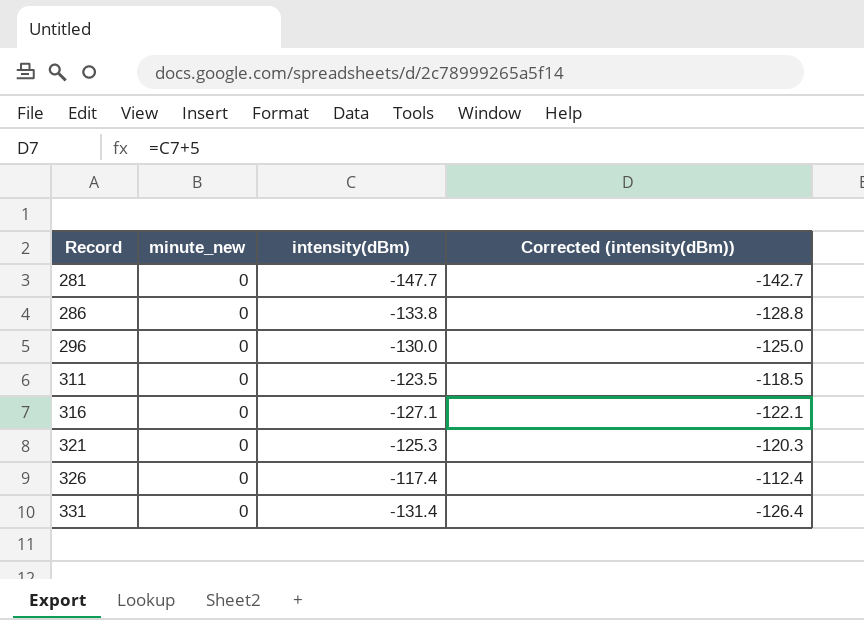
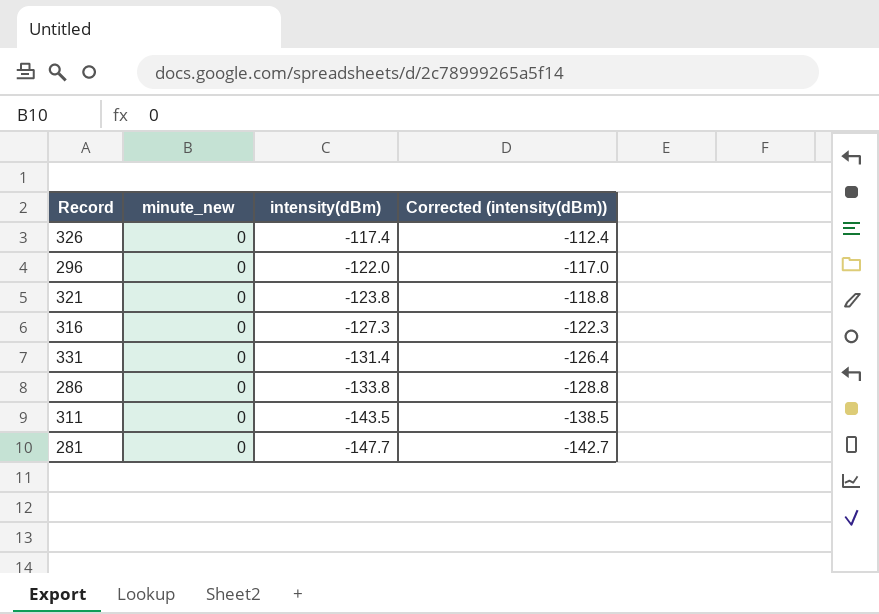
row order: Record ascending -> intensity(dBm) descending
296 | intensity(dBm): -130.0 -> -122.0
296 | Corrected (intensity(dBm)): -125.0 -> -117.0
321 | intensity(dBm): -125.3 -> -123.8
321 | Corrected (intensity(dBm)): -120.3 -> -118.8
316 | intensity(dBm): -127.1 -> -127.3
316 | Corrected (intensity(dBm)): -122.1 -> -122.3
311 | intensity(dBm): -123.5 -> -143.5
311 | Corrected (intensity(dBm)): -118.5 -> -138.5

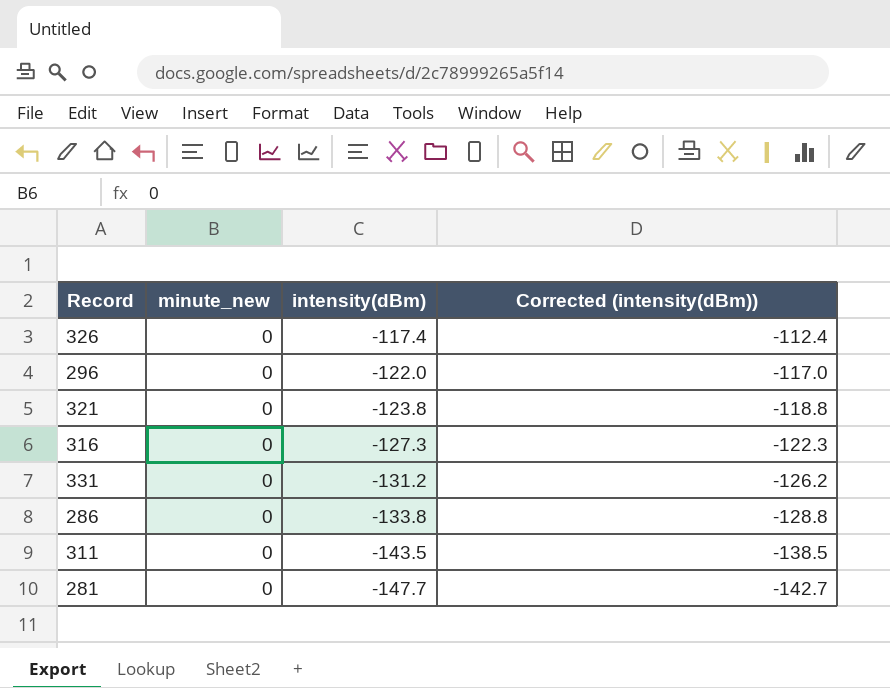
331 | intensity(dBm): -131.4 -> -131.2
331 | Corrected (intensity(dBm)): -126.4 -> -126.2

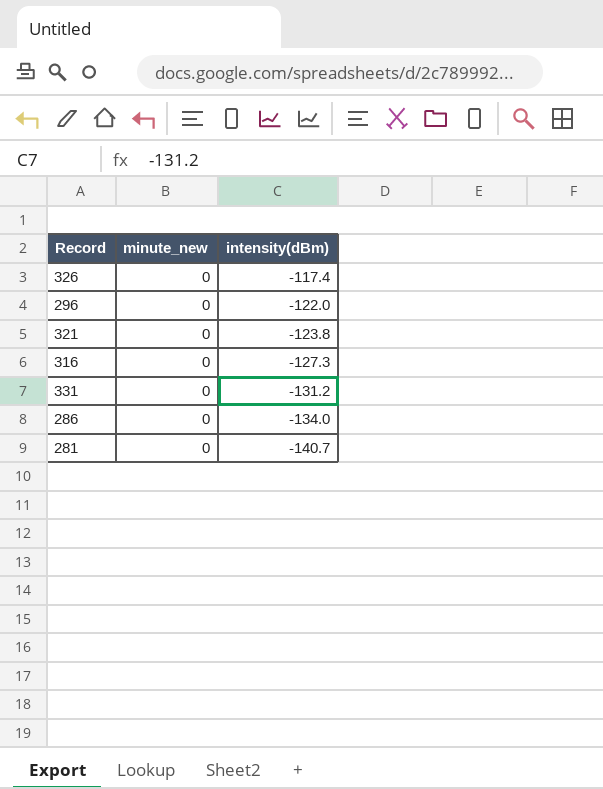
column Corrected (intensity(dBm)) | formula: [intensity(dBm)] + 5 -> none
row 311: 0 | -143.5 | -138.5 -> none
286 | intensity(dBm): -133.8 -> -134.0
281 | intensity(dBm): -147.7 -> -140.7

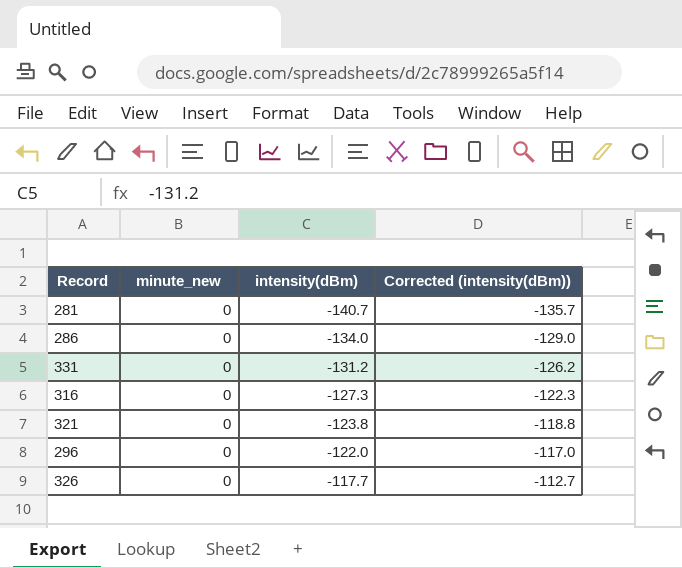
row order: intensity(dBm) descending -> intensity(dBm) ascending
column Corrected (intensity(dBm)) | formula: none -> [intensity(dBm)] + 5
326 | intensity(dBm): -117.4 -> -117.7

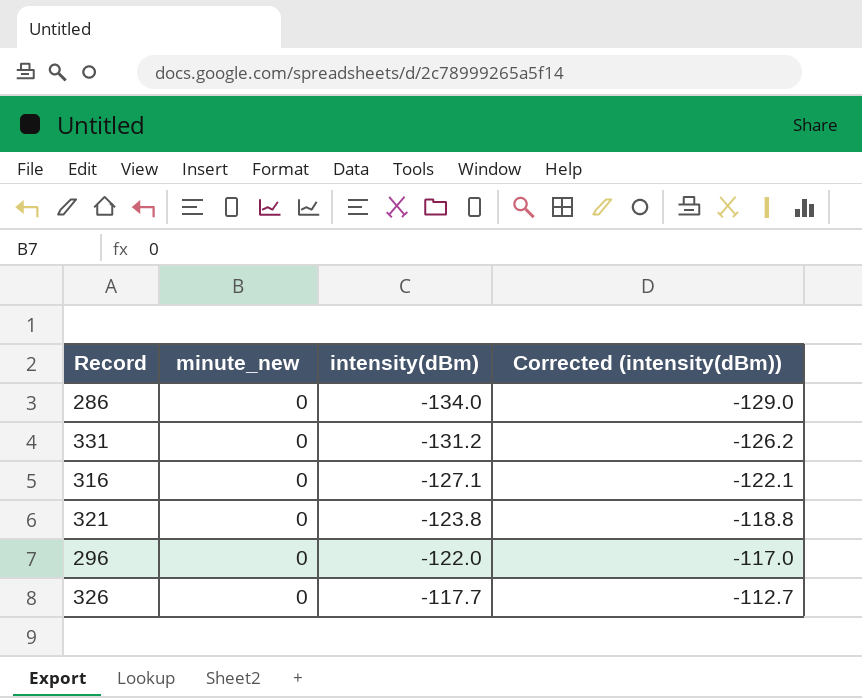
row 281: 0 | -140.7 | -135.7 -> none
316 | intensity(dBm): -127.3 -> -127.1
316 | Corrected (intensity(dBm)): -122.3 -> -122.1

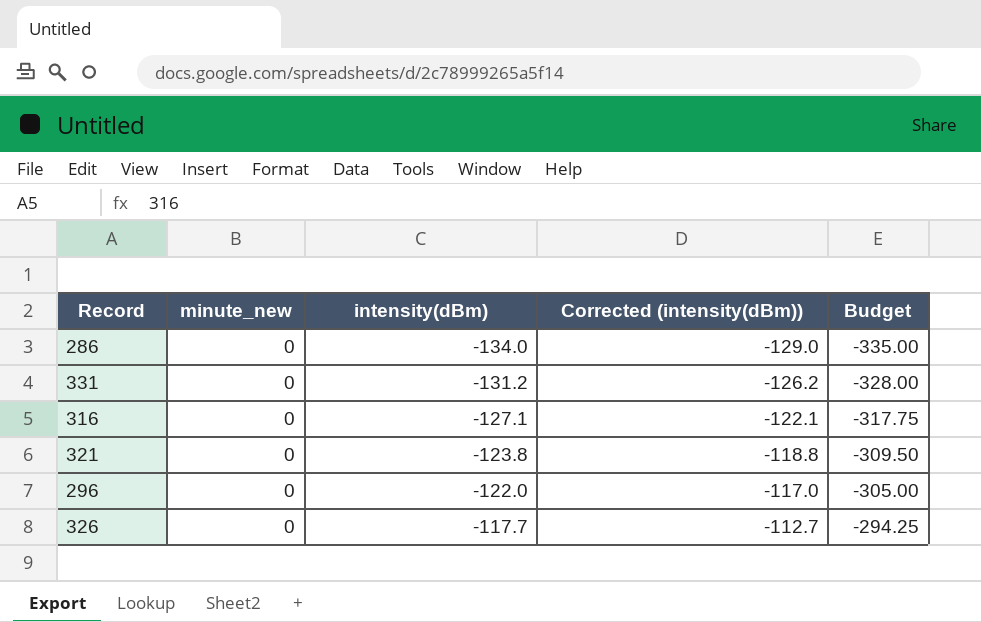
column Budget | formula: none -> [intensity(dBm)] * 2.5

